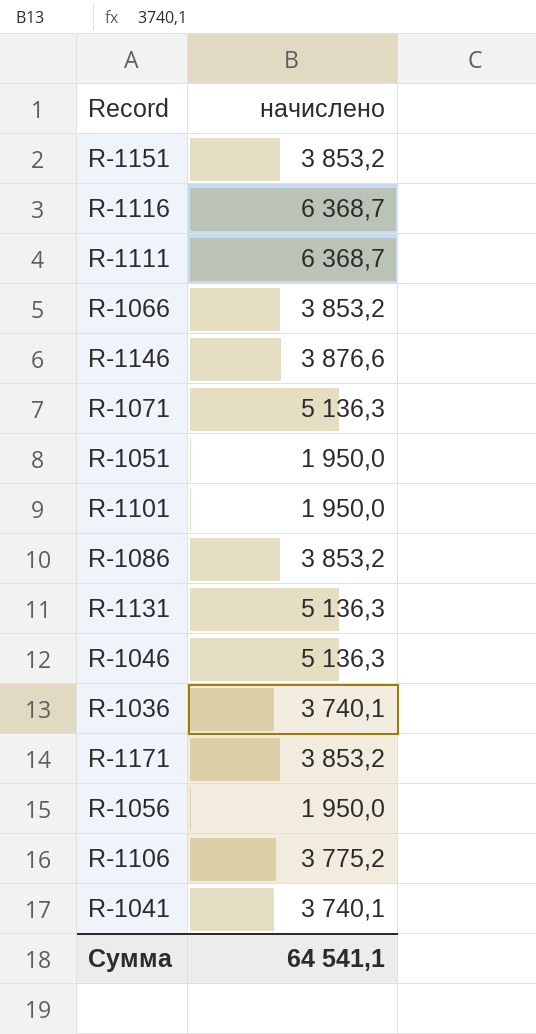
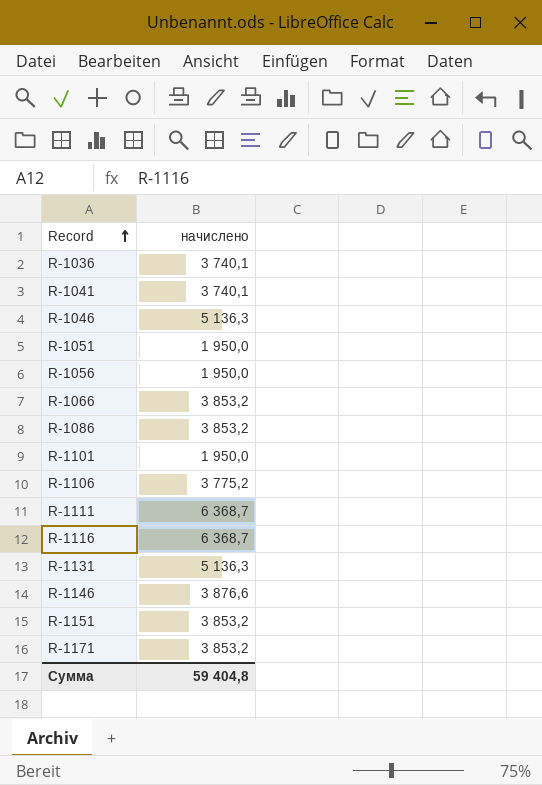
row order: none -> Record ascending
row R-1071: 5 136,3 -> none
Сумма | начислено: 64 541,1 -> 59 404,8

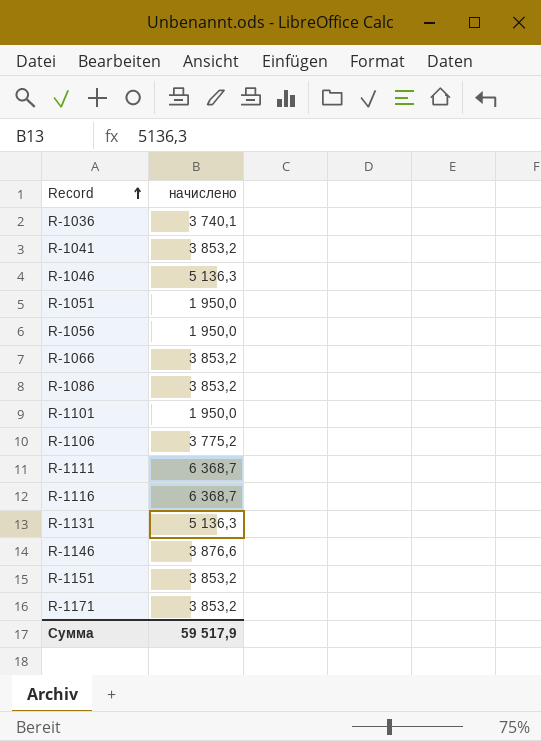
R-1041 | начислено: 3 740,1 -> 3 853,2
Сумма | начислено: 59 404,8 -> 59 517,9

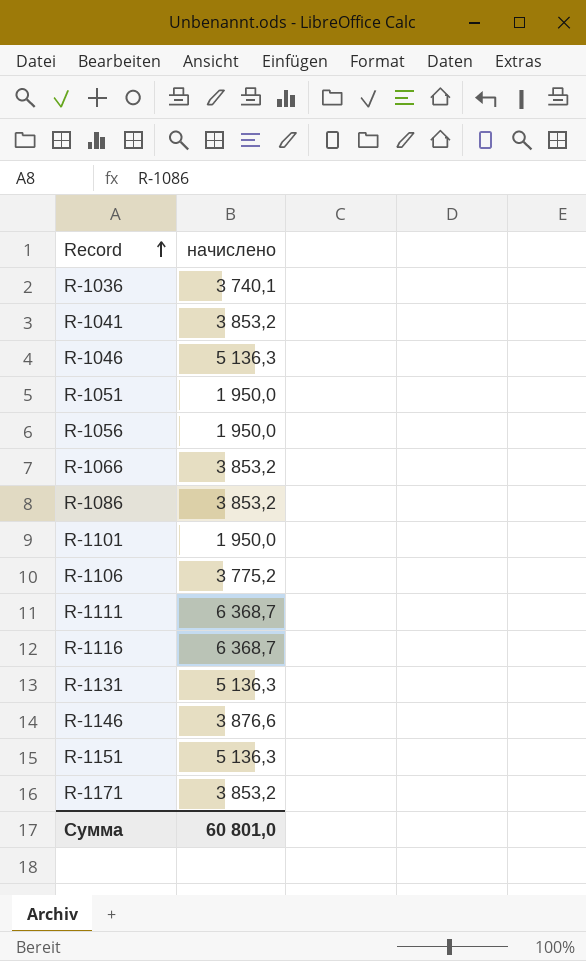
R-1151 | начислено: 3 853,2 -> 5 136,3
Сумма | начислено: 59 517,9 -> 60 801,0

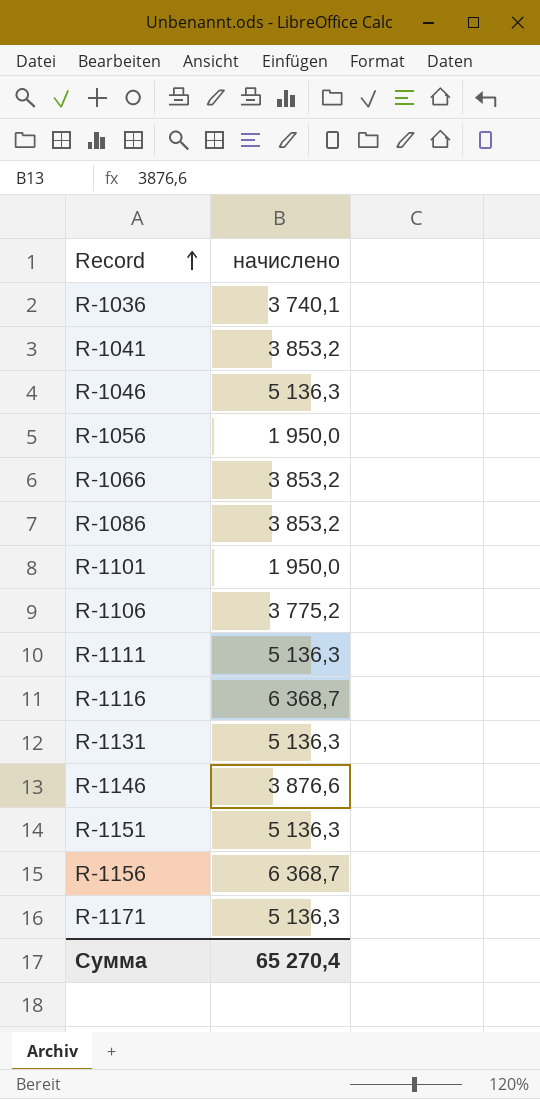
row R-1051: 1 950,0 -> none
R-1111 | начислено: 6 368,7 -> 5 136,3
row R-1156: none -> 6 368,7
R-1171 | начислено: 3 853,2 -> 5 136,3
Сумма | начислено: 60 801,0 -> 65 270,4

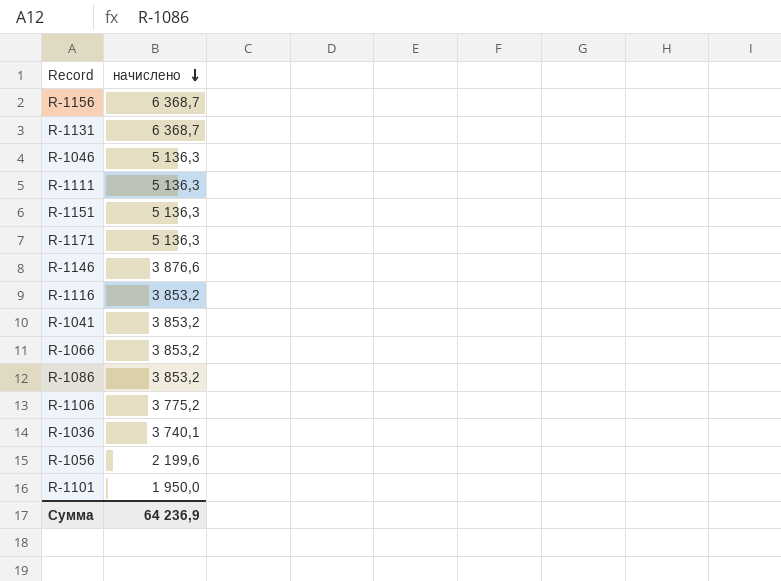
row order: Record ascending -> начислено descending
R-1131 | начислено: 5 136,3 -> 6 368,7
R-1116 | начислено: 6 368,7 -> 3 853,2
R-1056 | начислено: 1 950,0 -> 2 199,6
Сумма | начислено: 65 270,4 -> 64 236,9

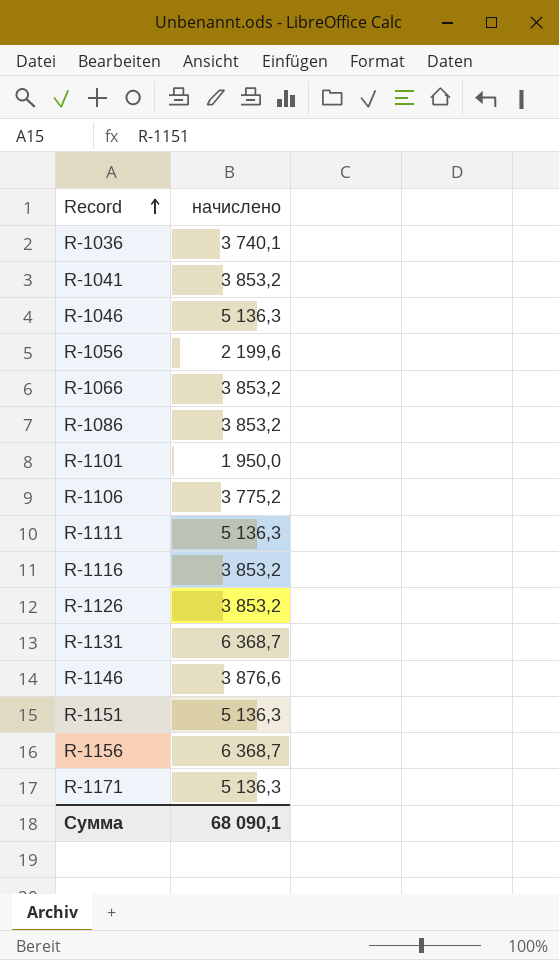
row order: начислено descending -> Record ascending
row R-1126: none -> 3 853,2
Сумма | начислено: 64 236,9 -> 68 090,1

